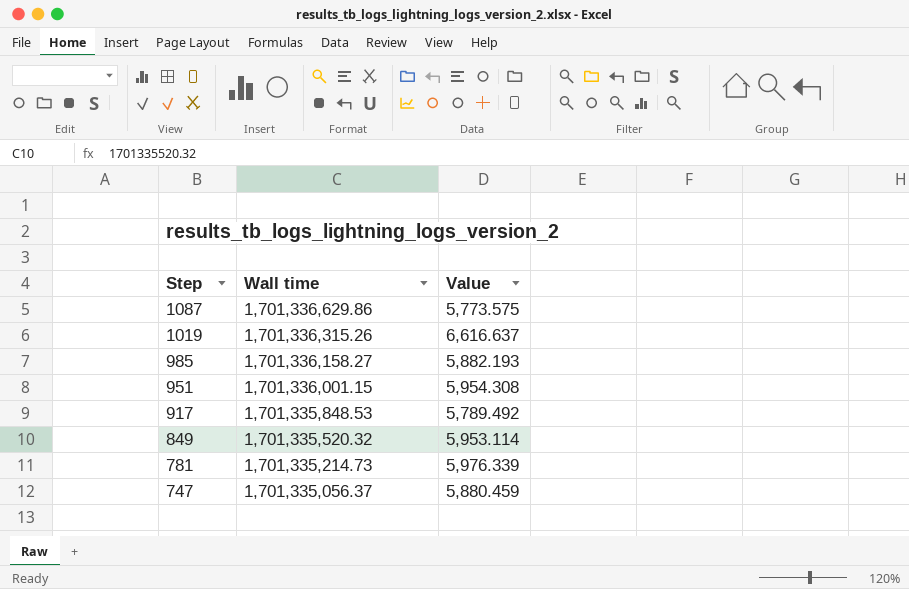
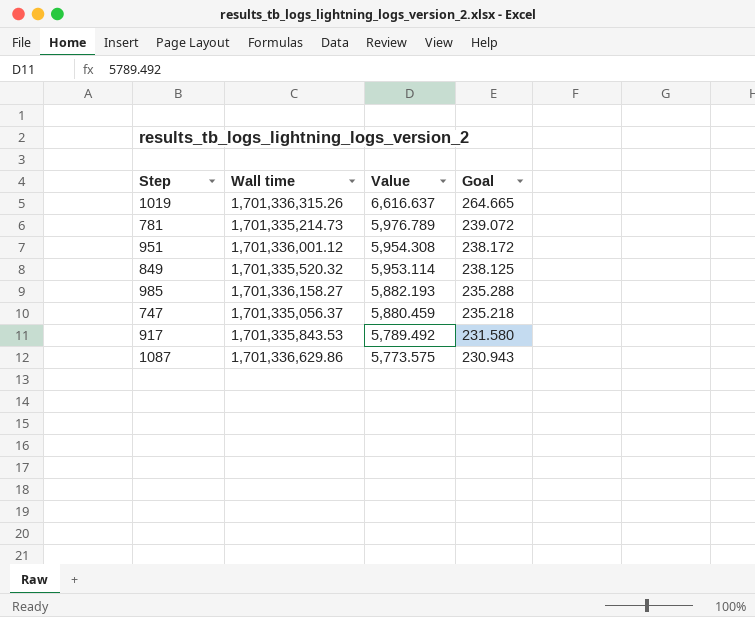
row order: Step descending -> Value descending
column Goal | formula: none -> [Value] * 0.04
781 | Value: 5,976.339 -> 5,976.789
951 | Wall time: 1,701,336,001.15 -> 1,701,336,001.12
917 | Wall time: 1,701,335,848.53 -> 1,701,335,843.53

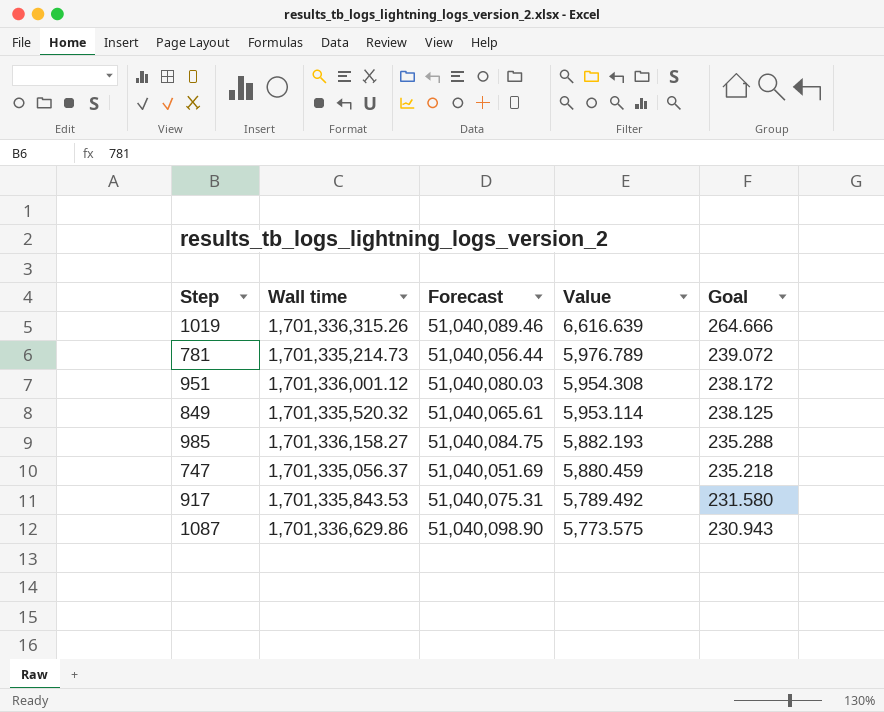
column Forecast | formula: none -> [Wall time] * 0.03
1019 | Value: 6,616.637 -> 6,616.639
1019 | Goal: 264.665 -> 264.666

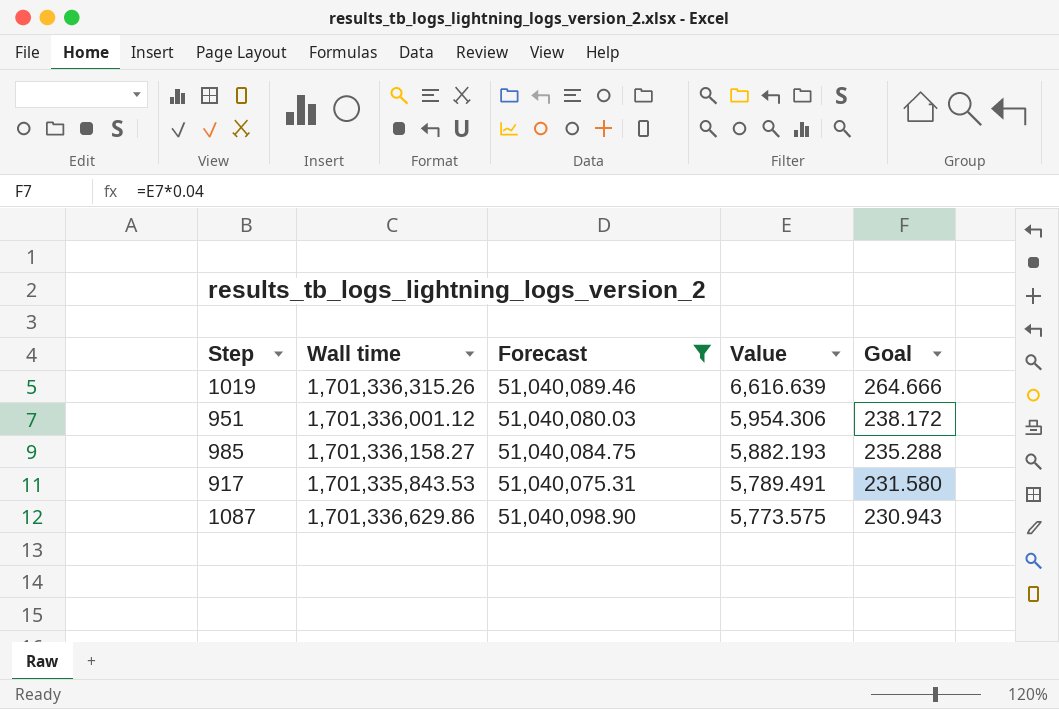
filter: none -> Forecast >= 51,040,075.31
951 | Value: 5,954.308 -> 5,954.306
917 | Value: 5,789.492 -> 5,789.491

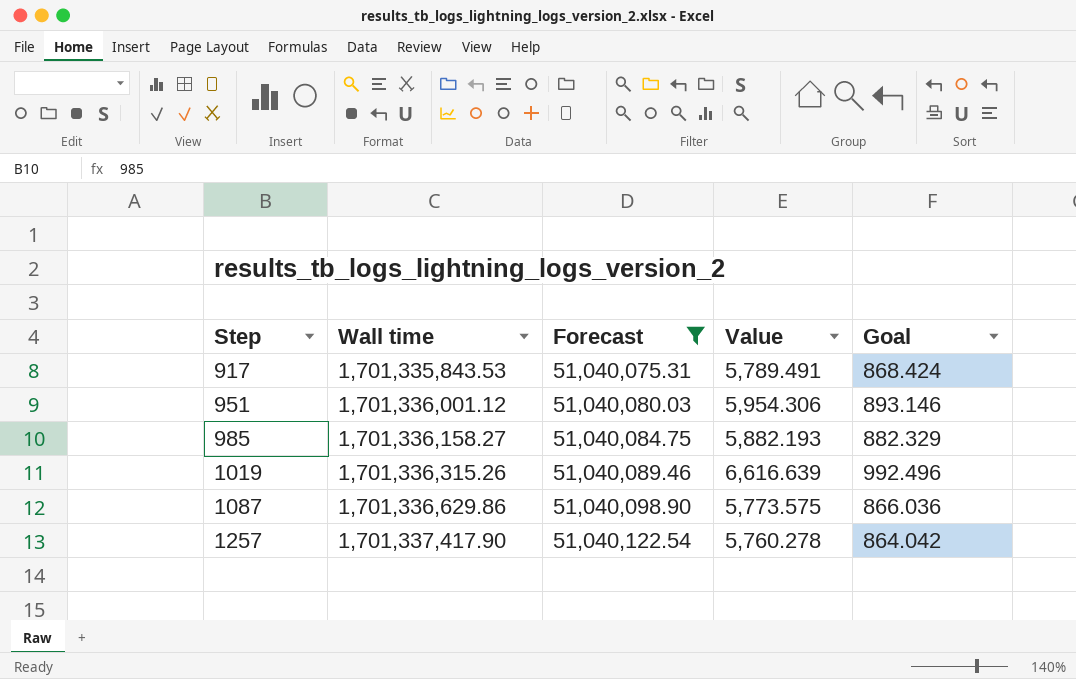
row order: Value descending -> Step ascending
column Goal | formula: [Value] * 0.04 -> [Value] * 0.15
row 1257: none -> 1,701,337,417.90 | 51,040,122.54 | 5,760.278 | 864.042

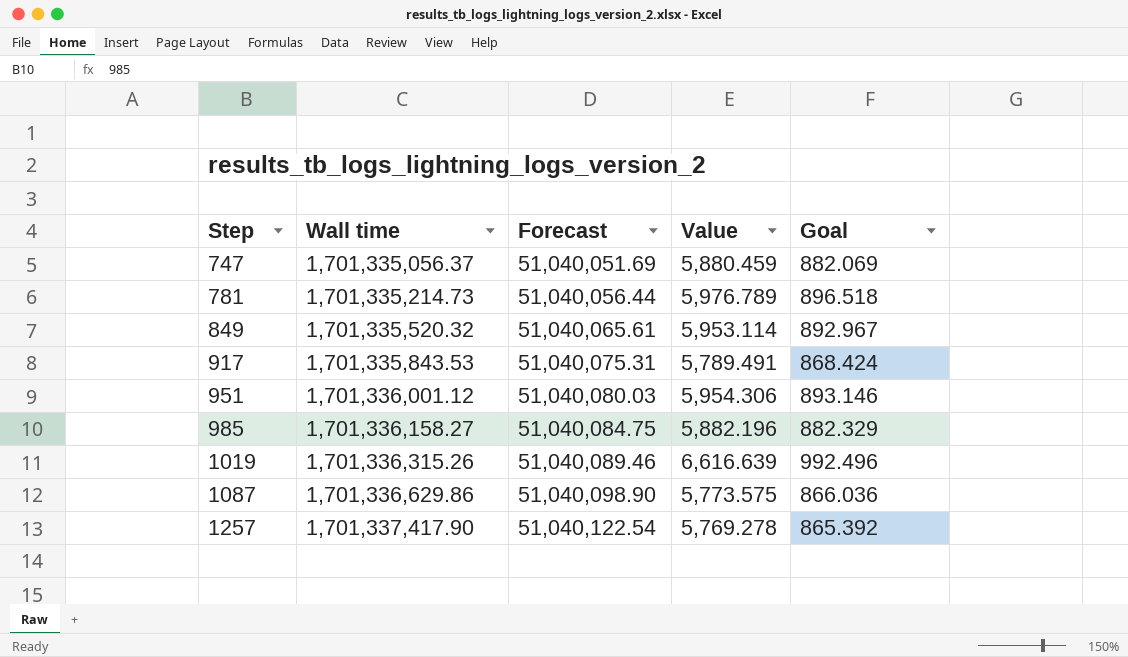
filter: Forecast >= 51,040,075.31 -> none
985 | Value: 5,882.193 -> 5,882.196
1257 | Value: 5,760.278 -> 5,769.278
1257 | Goal: 864.042 -> 865.392

